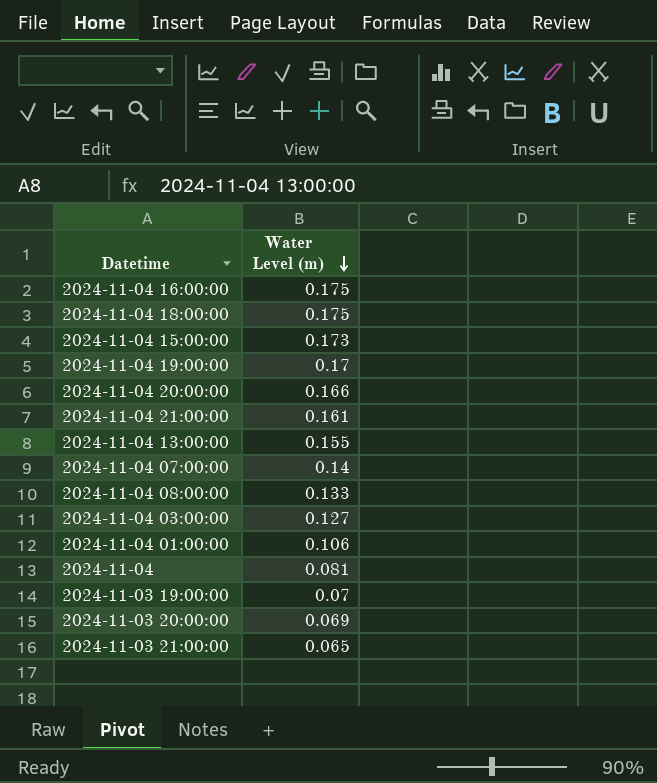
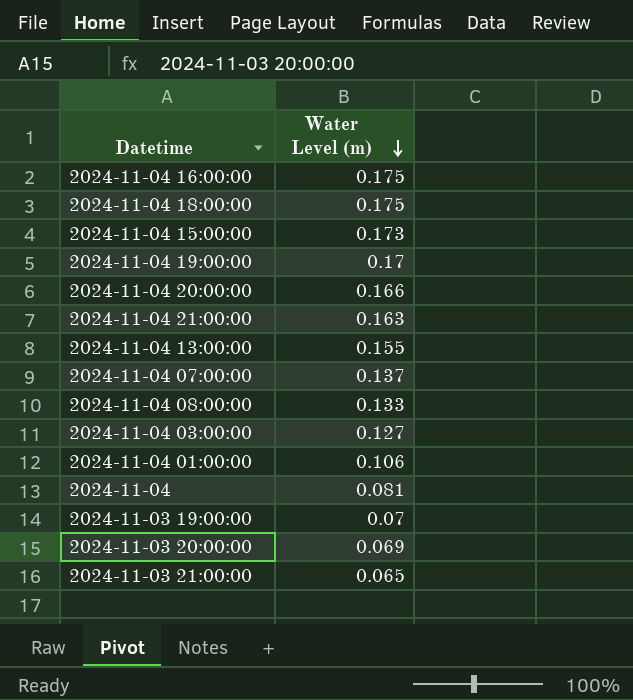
2024-11-04 21:00:00 | Water Level (m): 0.161 -> 0.163
2024-11-04 07:00:00 | Water Level (m): 0.14 -> 0.137

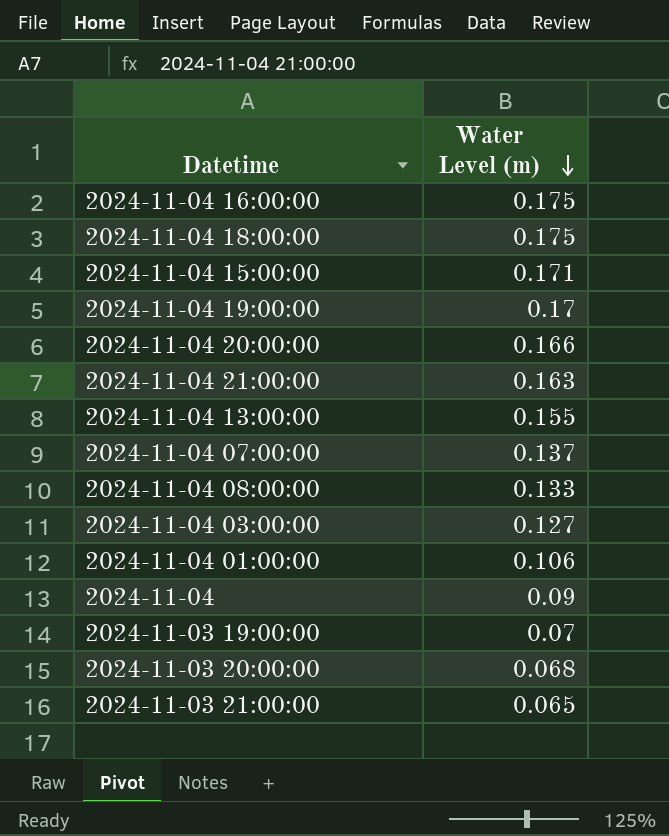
2024-11-04 15:00:00 | Water Level (m): 0.173 -> 0.171
2024-11-04 | Water Level (m): 0.081 -> 0.09
2024-11-03 20:00:00 | Water Level (m): 0.069 -> 0.068

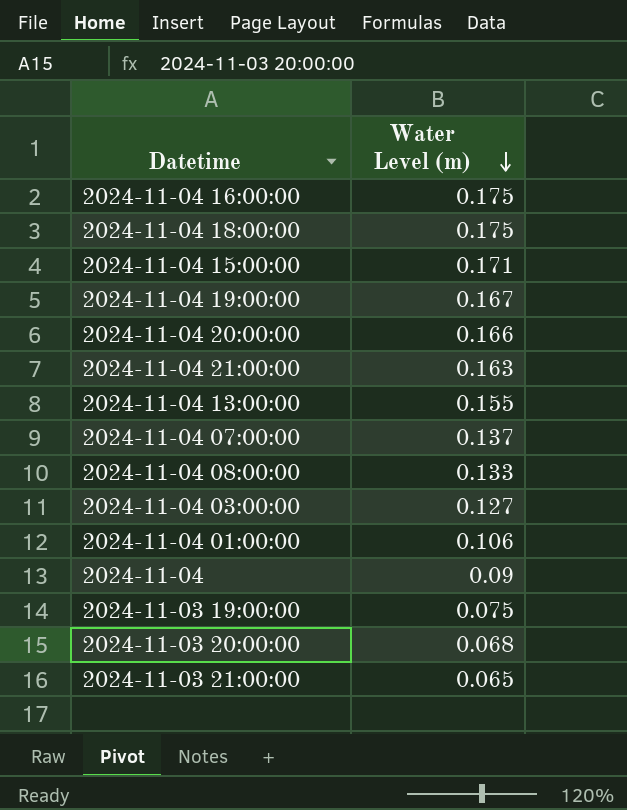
2024-11-04 19:00:00 | Water Level (m): 0.17 -> 0.167
2024-11-03 19:00:00 | Water Level (m): 0.07 -> 0.075

